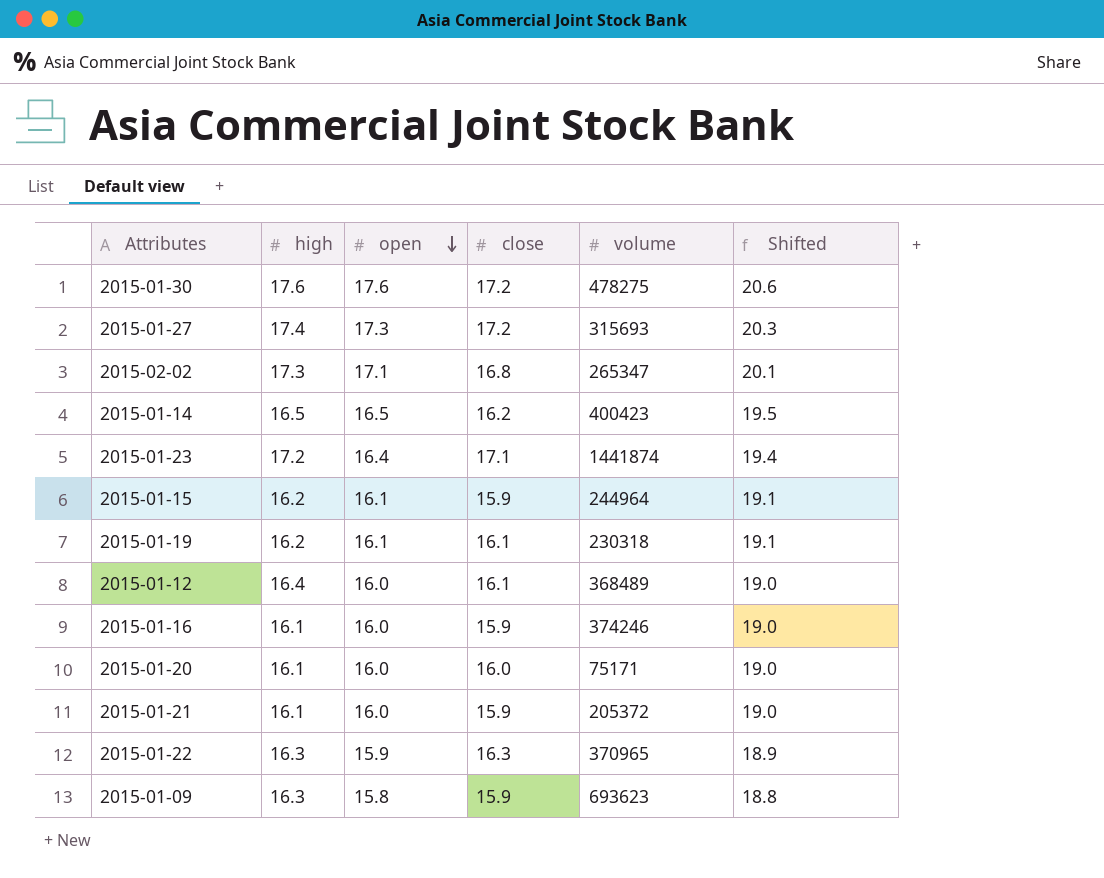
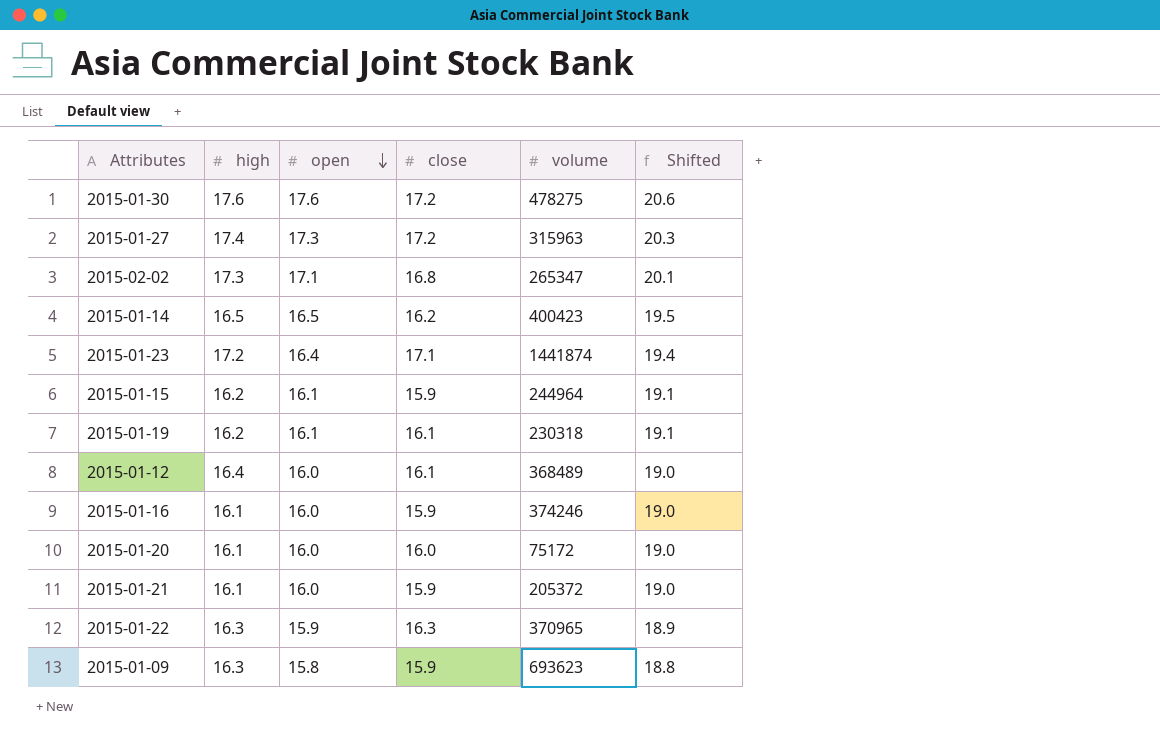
2015-01-27 | volume: 315693 -> 315963
2015-01-20 | volume: 75171 -> 75172

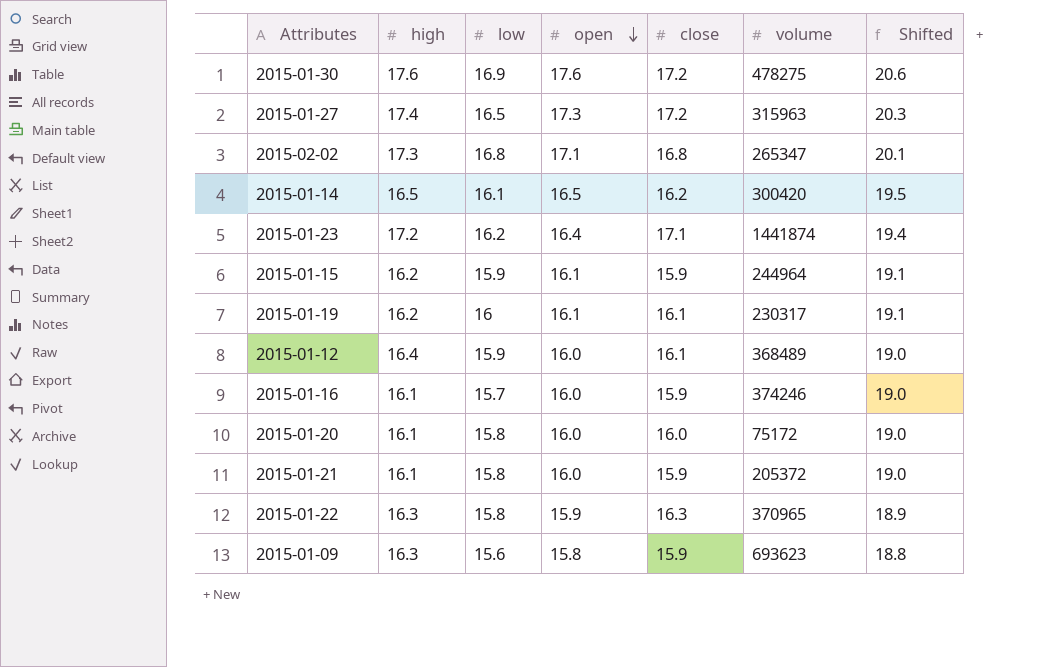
column low | position: none -> 3
2015-01-14 | volume: 400423 -> 300420
2015-01-19 | volume: 230318 -> 230317

